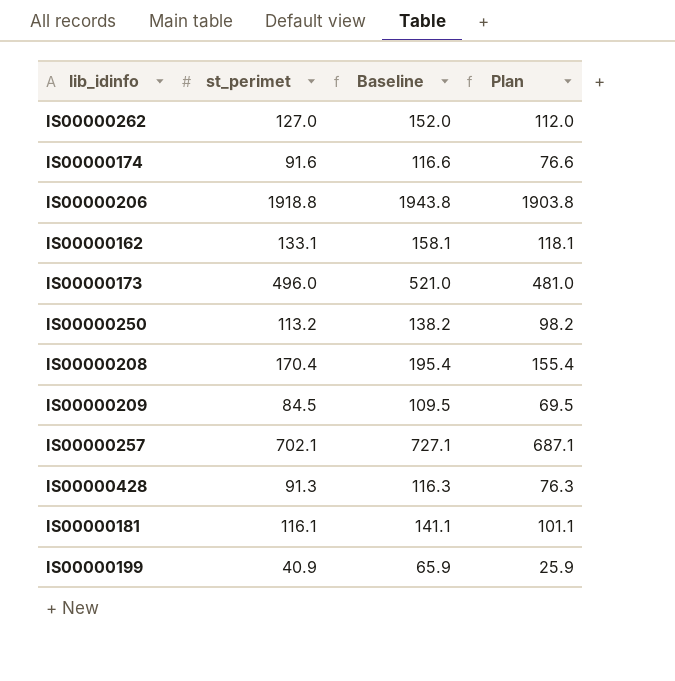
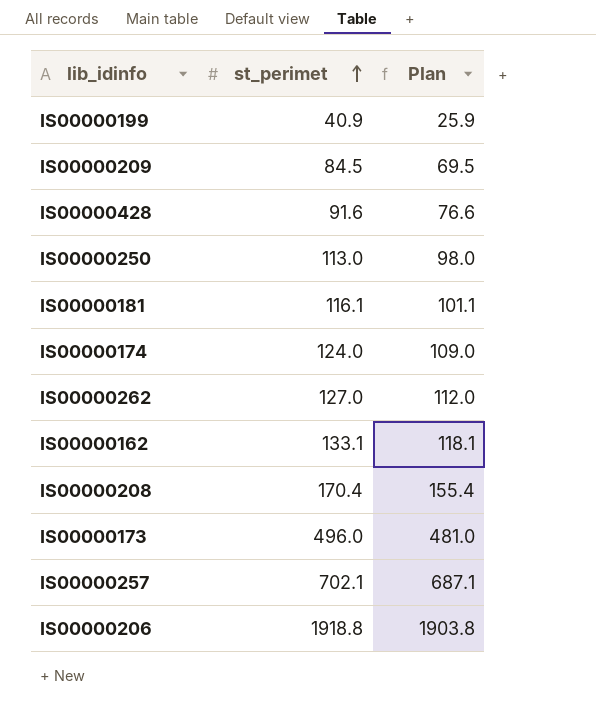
row order: none -> st_perimet ascending
column Baseline | formula: [st_perimet] + 25 -> none
IS00000428 | st_perimet: 91.3 -> 91.6
IS00000428 | Plan: 76.3 -> 76.6
IS00000250 | st_perimet: 113.2 -> 113.0
IS00000250 | Plan: 98.2 -> 98.0
IS00000174 | st_perimet: 91.6 -> 124.0
IS00000174 | Plan: 76.6 -> 109.0

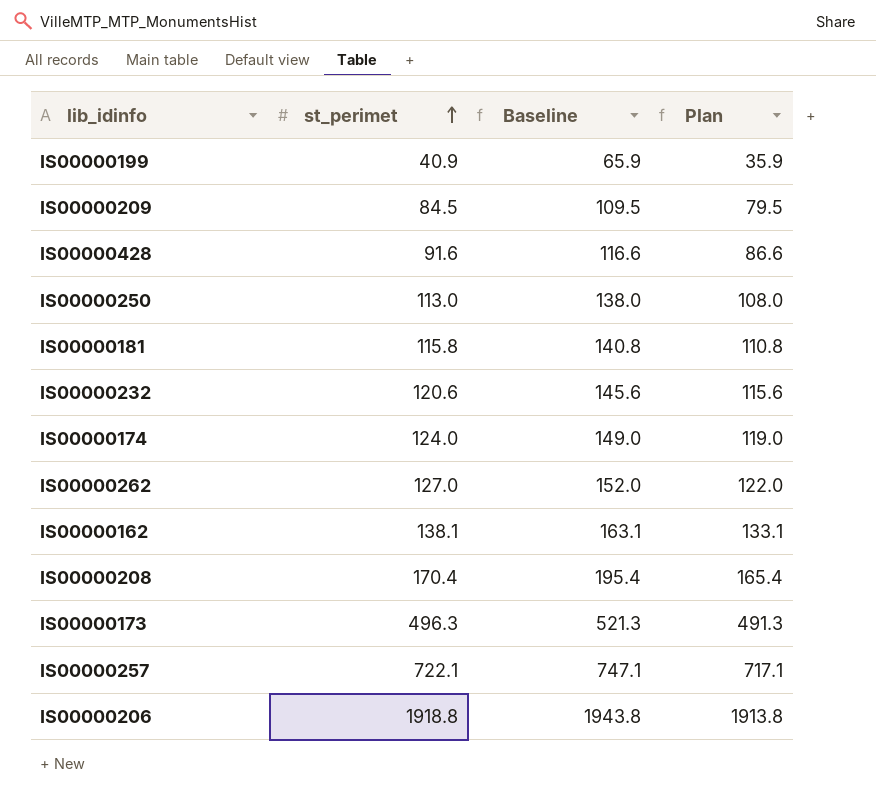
column Baseline | formula: none -> [st_perimet] + 25
column Plan | formula: [st_perimet] - 15 -> [st_perimet] - 5
IS00000181 | st_perimet: 116.1 -> 115.8
row IS00000232: none -> 120.6 | 145.6 | 115.6
IS00000162 | st_perimet: 133.1 -> 138.1
IS00000173 | st_perimet: 496.0 -> 496.3
IS00000257 | st_perimet: 702.1 -> 722.1

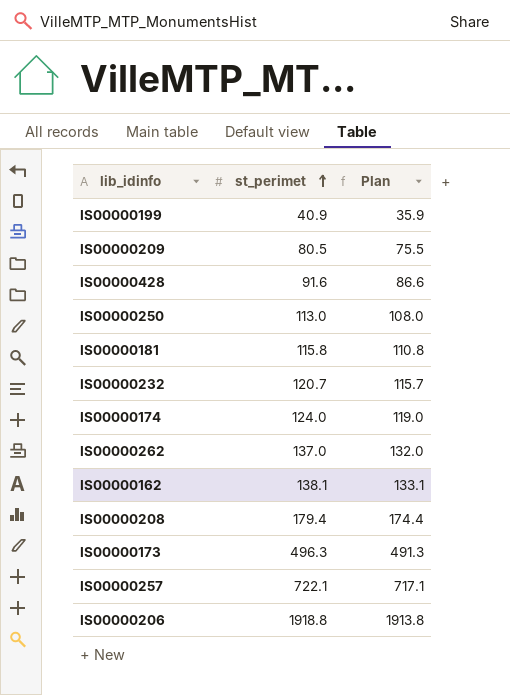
column Baseline | formula: [st_perimet] + 25 -> none
IS00000209 | st_perimet: 84.5 -> 80.5
IS00000209 | Plan: 79.5 -> 75.5
IS00000232 | st_perimet: 120.6 -> 120.7
IS00000232 | Plan: 115.6 -> 115.7
IS00000262 | st_perimet: 127.0 -> 137.0
IS00000262 | Plan: 122.0 -> 132.0
IS00000208 | st_perimet: 170.4 -> 179.4
IS00000208 | Plan: 165.4 -> 174.4

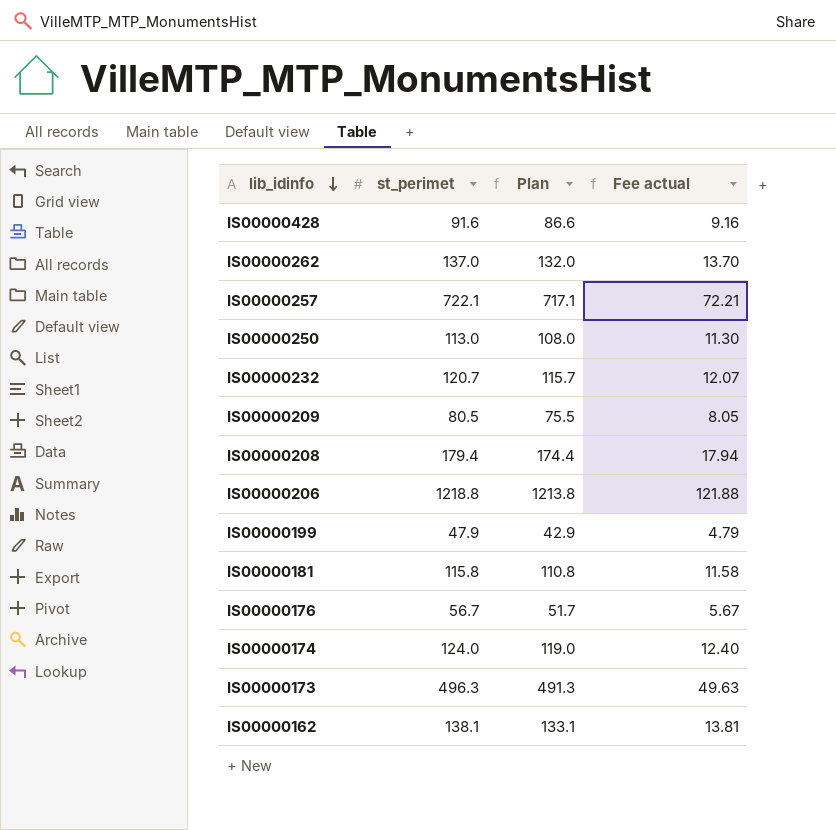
row order: st_perimet ascending -> lib_idinfo descending
column Fee actual | formula: none -> [st_perimet] * 0.1
IS00000206 | st_perimet: 1918.8 -> 1218.8
IS00000206 | Plan: 1913.8 -> 1213.8
IS00000199 | st_perimet: 40.9 -> 47.9
IS00000199 | Plan: 35.9 -> 42.9
row IS00000176: none -> 56.7 | 51.7 | 5.67

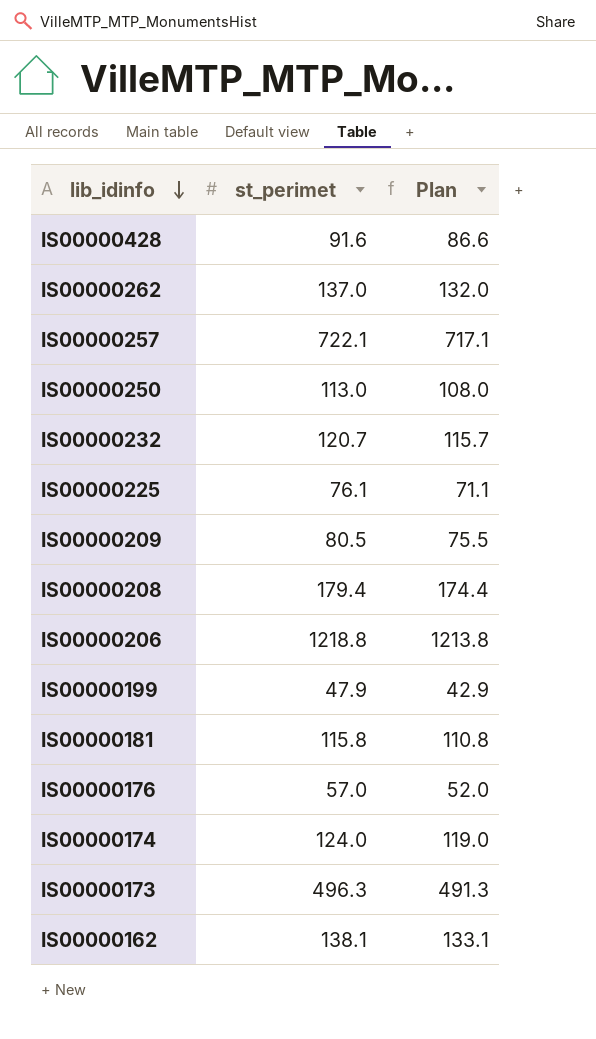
column Fee actual | formula: [st_perimet] * 0.1 -> none
row IS00000225: none -> 76.1 | 71.1
IS00000176 | st_perimet: 56.7 -> 57.0
IS00000176 | Plan: 51.7 -> 52.0

